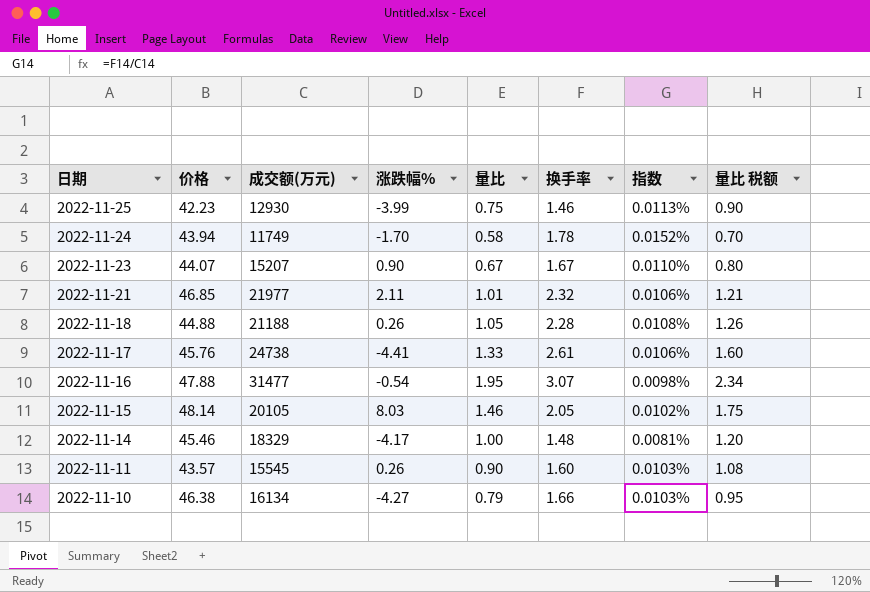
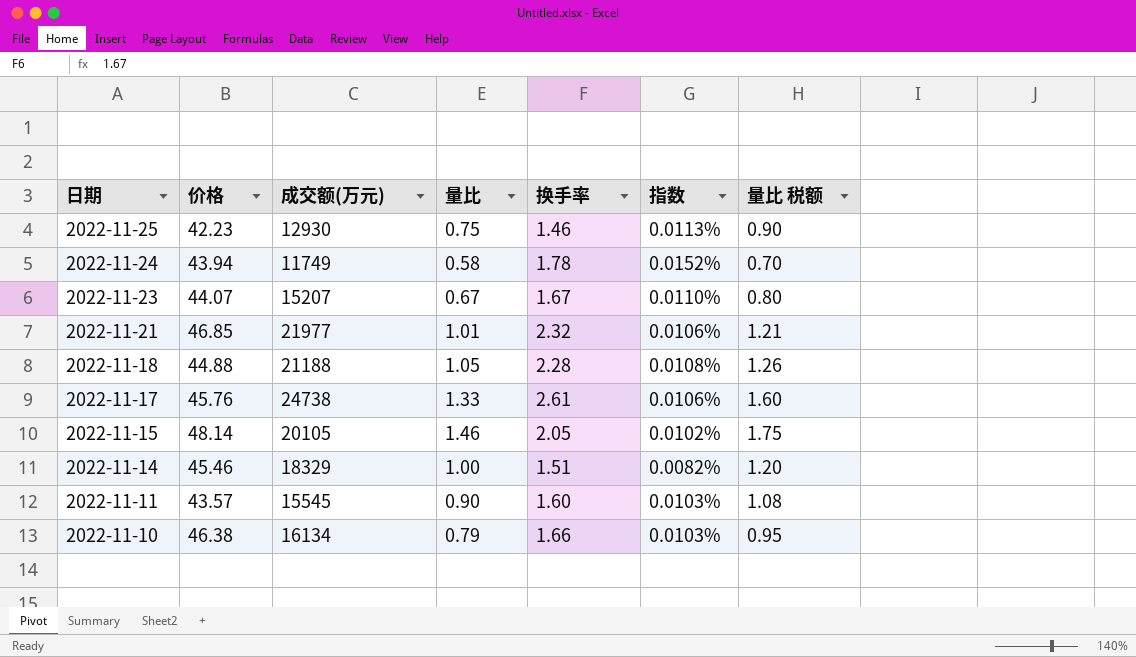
column 涨跌幅% | position: 4 -> none
row 2022-11-16: 47.88 | 31477 | -0.54 | 1.95 | 3.07 | 0.0098% | 2.34 -> none
2022-11-14 | 换手率: 1.48 -> 1.51
2022-11-14 | 指数: 0.0081% -> 0.0082%

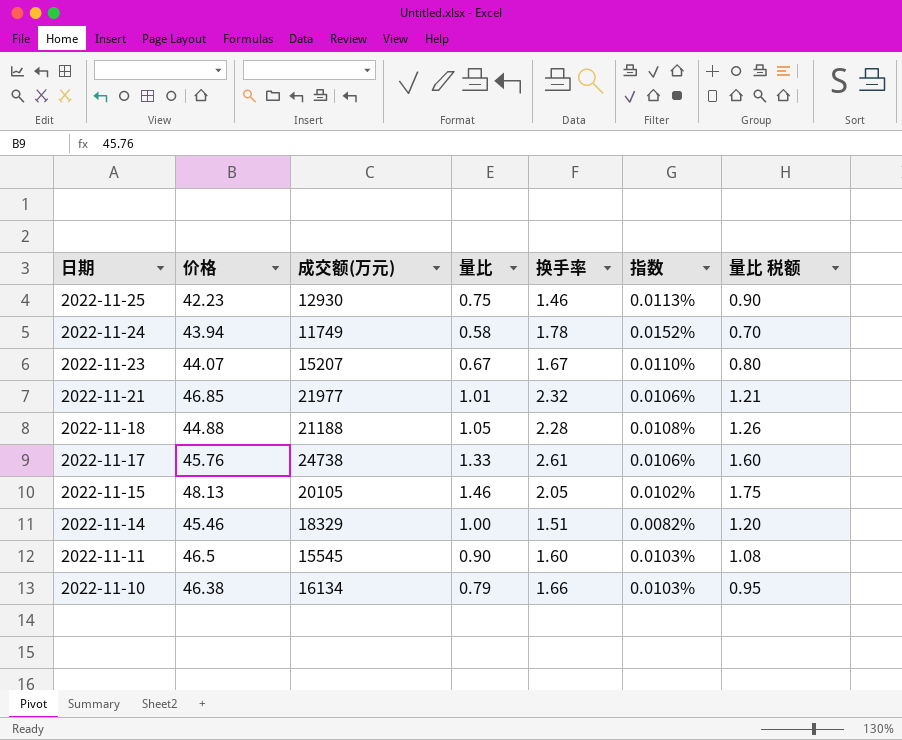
2022-11-15 | 价格: 48.14 -> 48.13
2022-11-11 | 价格: 43.57 -> 46.5

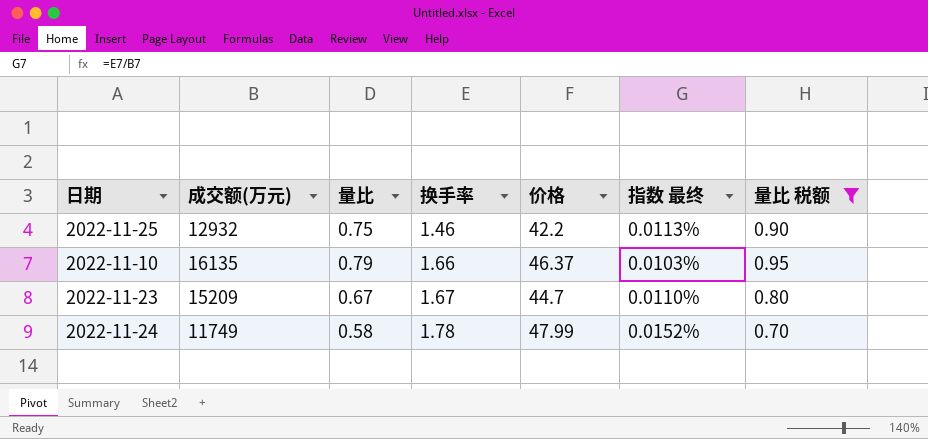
filter: none -> 量比 税额 <= 0.95
row order: 日期 descending -> 换手率 ascending
column 价格 | position: 2 -> 5
column name: 指数 -> 指数 最终
2022-11-25 | 成交额(万元): 12930 -> 12932
2022-11-25 | 价格: 42.23 -> 42.2
2022-11-10 | 成交额(万元): 16134 -> 16135
2022-11-10 | 价格: 46.38 -> 46.37
2022-11-23 | 成交额(万元): 15207 -> 15209
2022-11-23 | 价格: 44.07 -> 44.7
2022-11-24 | 价格: 43.94 -> 47.99

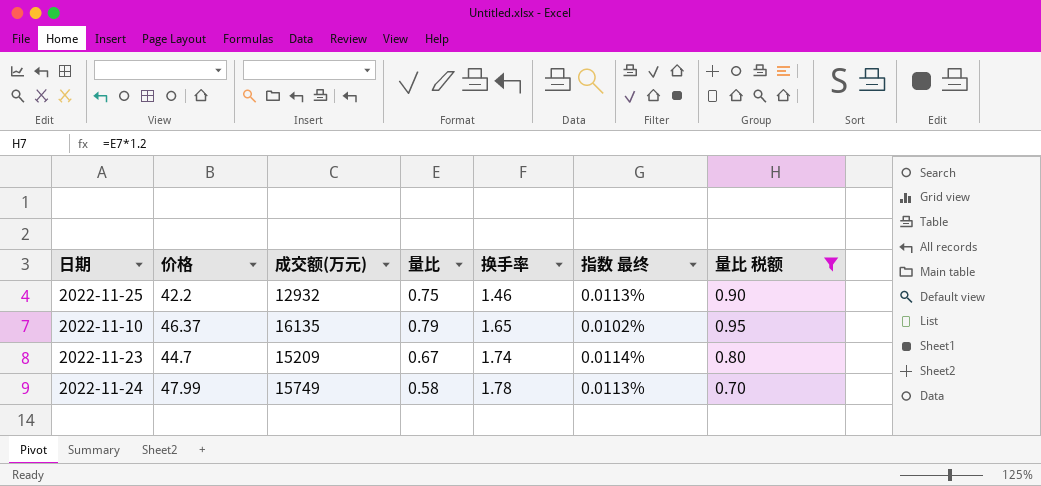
column 价格 | position: 5 -> 2
2022-11-10 | 换手率: 1.66 -> 1.65
2022-11-10 | 指数 最终: 0.0103% -> 0.0102%
2022-11-23 | 换手率: 1.67 -> 1.74
2022-11-23 | 指数 最终: 0.0110% -> 0.0114%
2022-11-24 | 成交额(万元): 11749 -> 15749
2022-11-24 | 指数 最终: 0.0152% -> 0.0113%

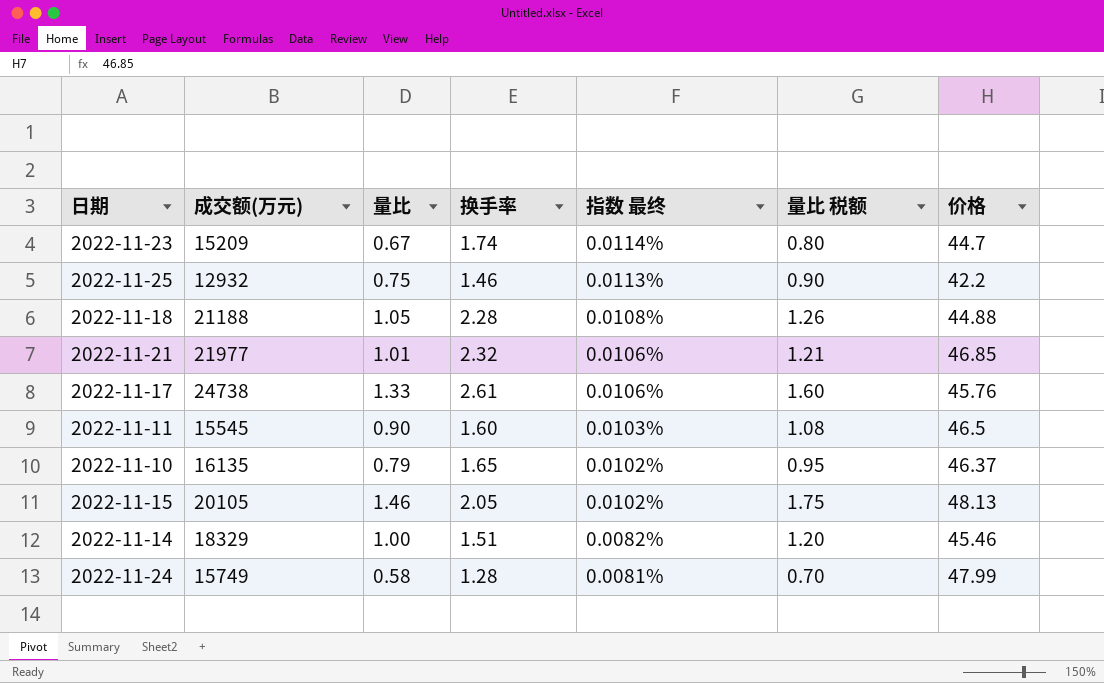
filter: 量比 税额 <= 0.95 -> none
row order: 换手率 ascending -> 指数 最终 descending
column 价格 | position: 2 -> 7
2022-11-24 | 换手率: 1.78 -> 1.28
2022-11-24 | 指数 最终: 0.0113% -> 0.0081%

